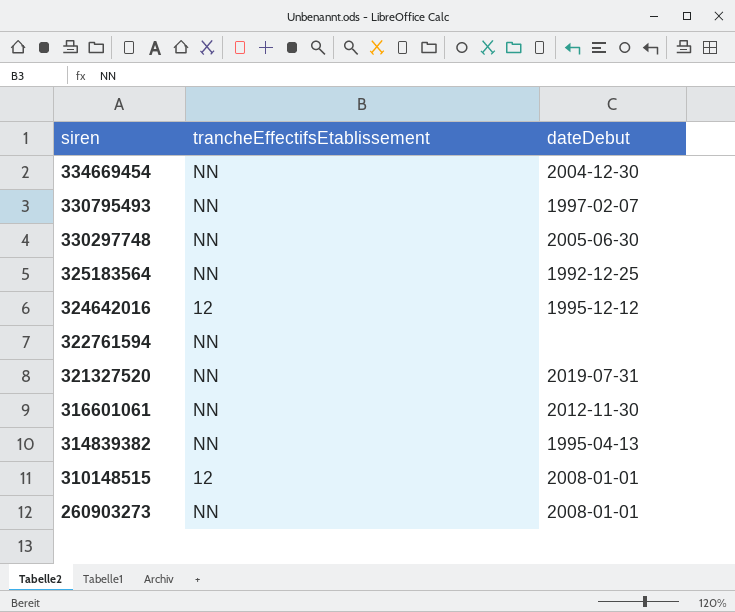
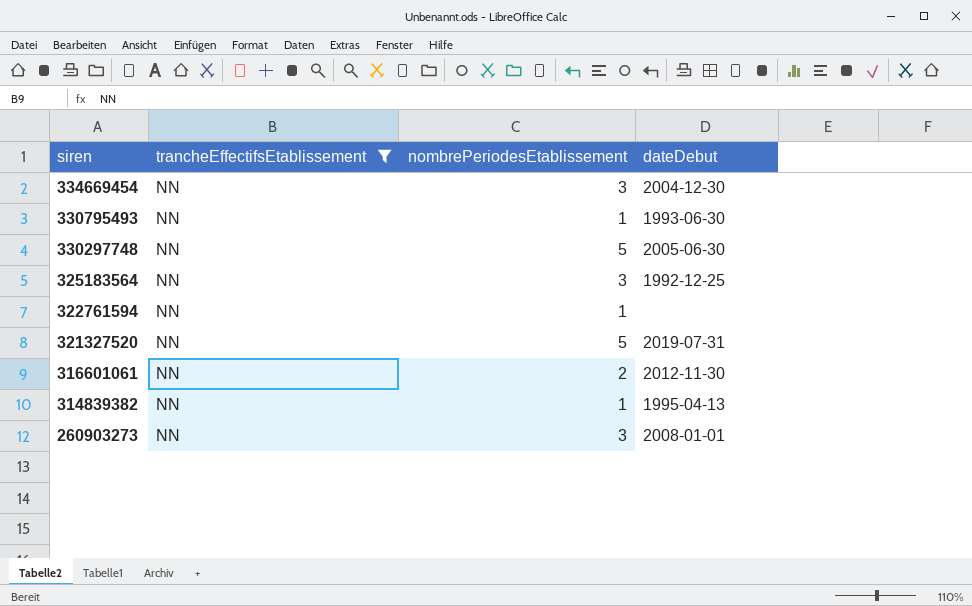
filter: none -> trancheEffectifsEtablissement = NN
column nombrePeriodesEtablissement | position: none -> 3
330795493 | dateDebut: 1997-02-07 -> 1993-06-30

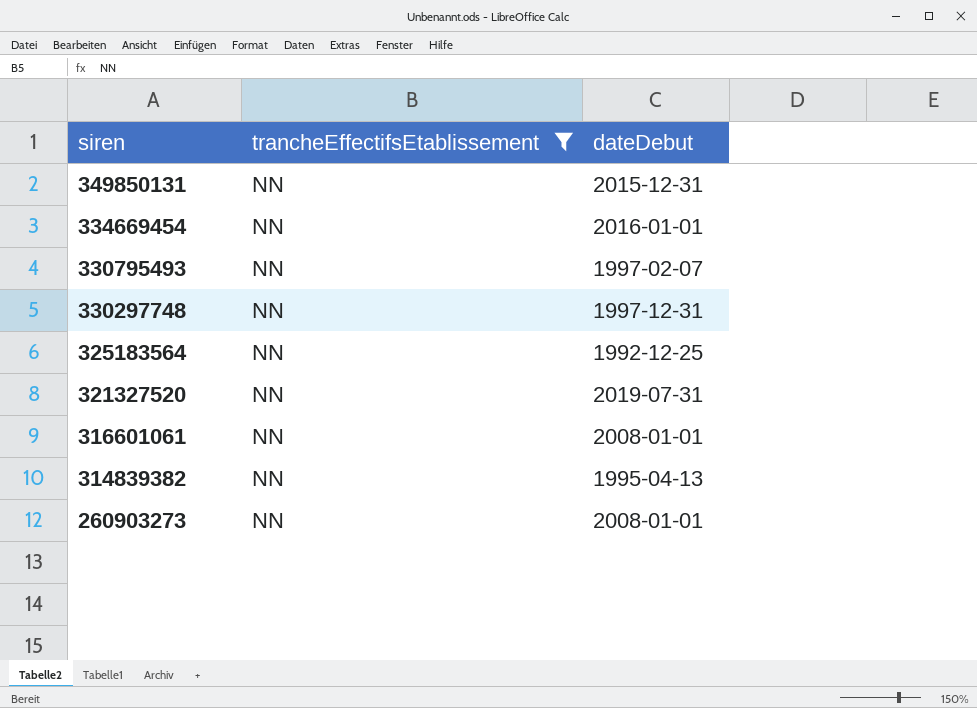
column nombrePeriodesEtablissement | position: 3 -> none
row 322761594: NN | 1 | none -> none
row 349850131: none -> NN | 2015-12-31
334669454 | dateDebut: 2004-12-30 -> 2016-01-01
330795493 | dateDebut: 1993-06-30 -> 1997-02-07
330297748 | dateDebut: 2005-06-30 -> 1997-12-31
316601061 | dateDebut: 2012-11-30 -> 2008-01-01

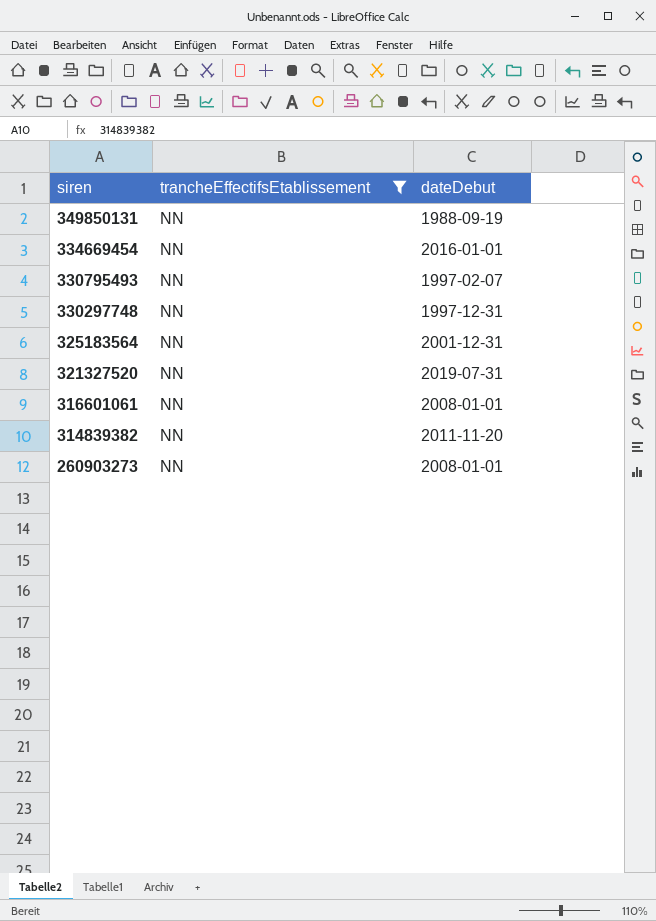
349850131 | dateDebut: 2015-12-31 -> 1988-09-19
325183564 | dateDebut: 1992-12-25 -> 2001-12-31
314839382 | dateDebut: 1995-04-13 -> 2011-11-20

